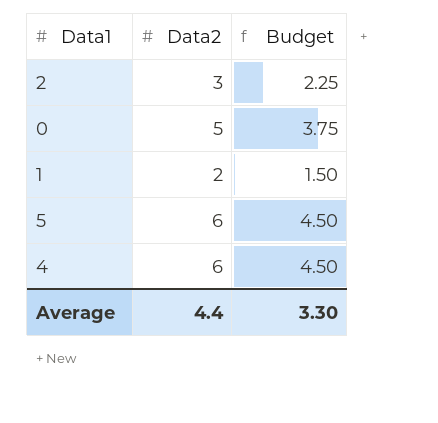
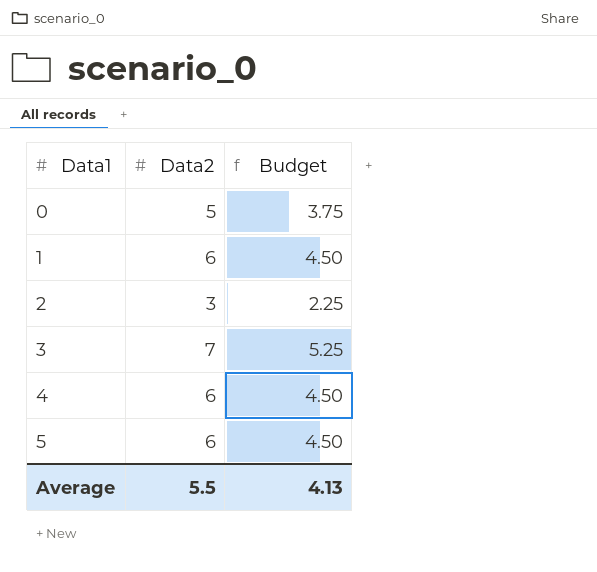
row order: none -> Data1 ascending
1 | Data2: 2 -> 6
1 | Budget: 1.50 -> 4.50
row 3: none -> 7 | 5.25
Average | Data2: 4.4 -> 5.5
Average | Budget: 3.30 -> 4.13

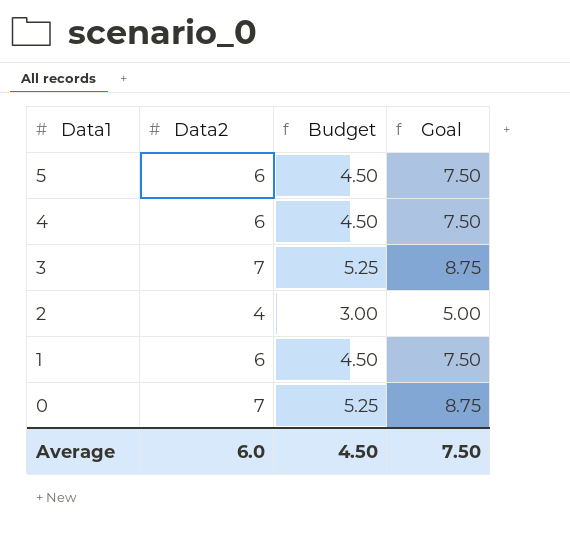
row order: Data1 ascending -> Data1 descending
column Goal | formula: none -> [Data2] * 1.25
2 | Data2: 3 -> 4
2 | Budget: 2.25 -> 3.00
0 | Data2: 5 -> 7
0 | Budget: 3.75 -> 5.25
Average | Data2: 5.5 -> 6.0
Average | Budget: 4.13 -> 4.50

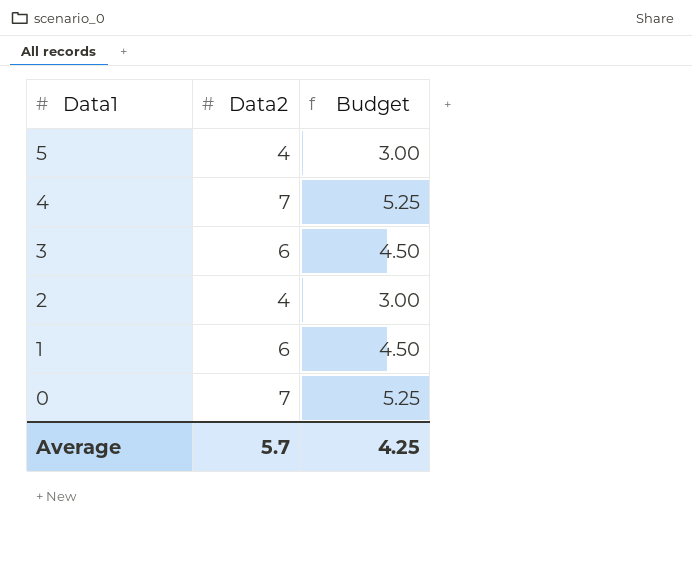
column Goal | formula: [Data2] * 1.25 -> none
5 | Data2: 6 -> 4
5 | Budget: 4.50 -> 3.00
4 | Data2: 6 -> 7
4 | Budget: 4.50 -> 5.25
3 | Data2: 7 -> 6
3 | Budget: 5.25 -> 4.50
Average | Data2: 6.0 -> 5.7
Average | Budget: 4.50 -> 4.25

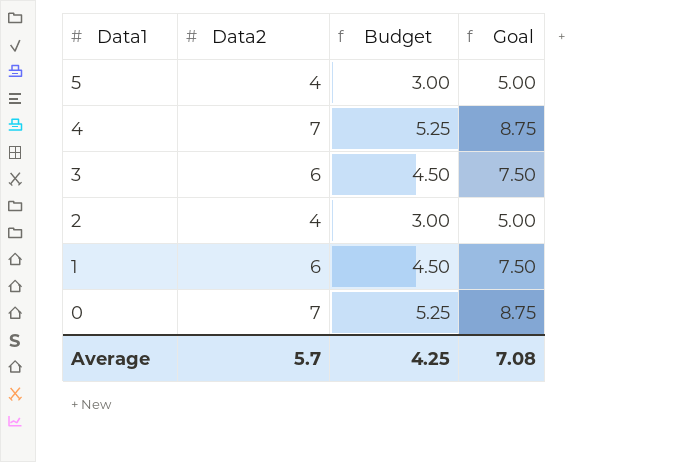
column Goal | formula: none -> [Data2] * 1.25

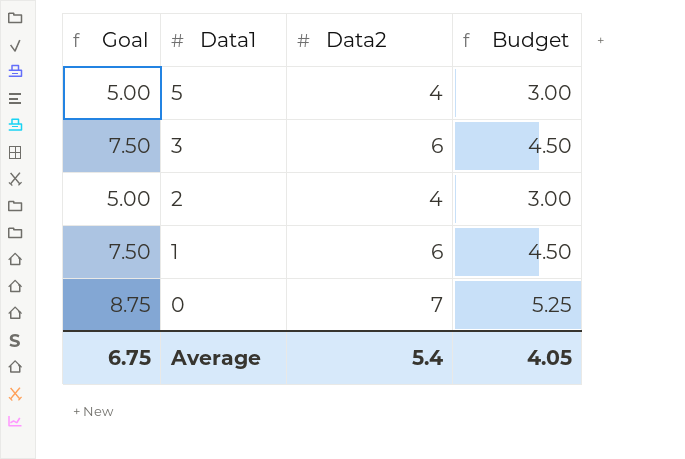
column Goal | position: 4 -> 1
row 4: 7 | 5.25 | 8.75 -> none
Average | Goal: 7.08 -> 6.75
Average | Data2: 5.7 -> 5.4
Average | Budget: 4.25 -> 4.05

